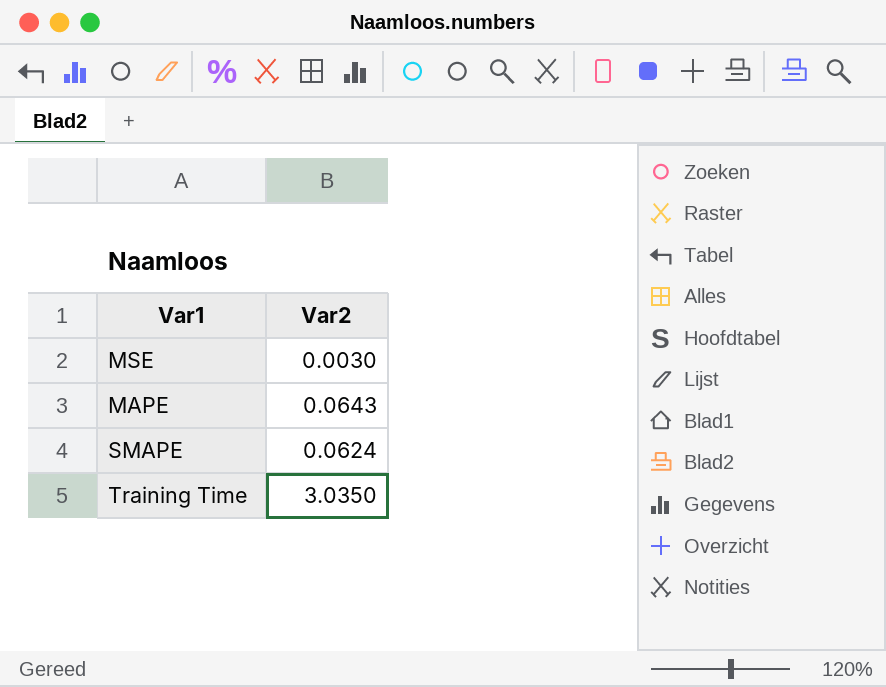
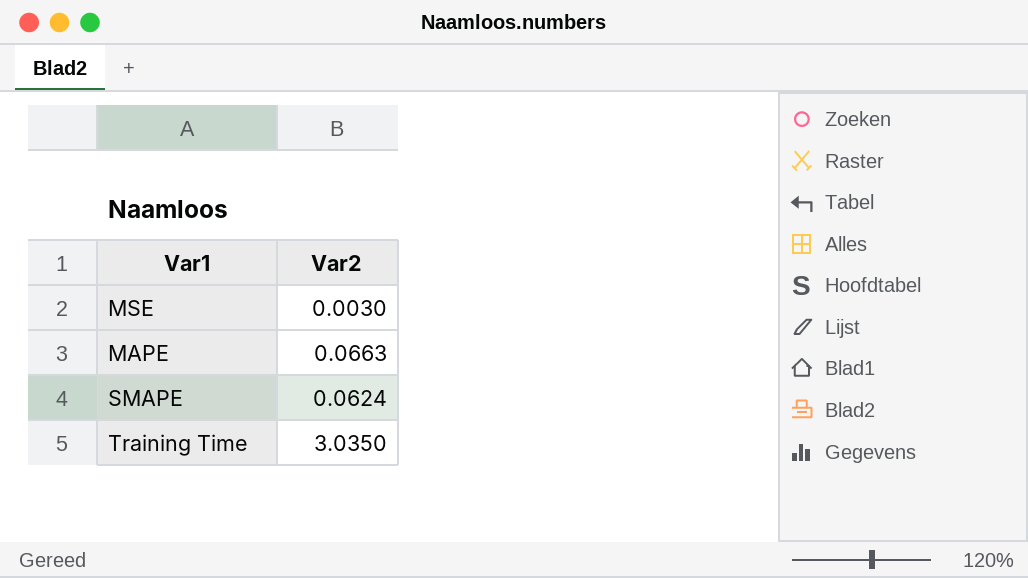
MAPE | Var2: 0.0643 -> 0.0663

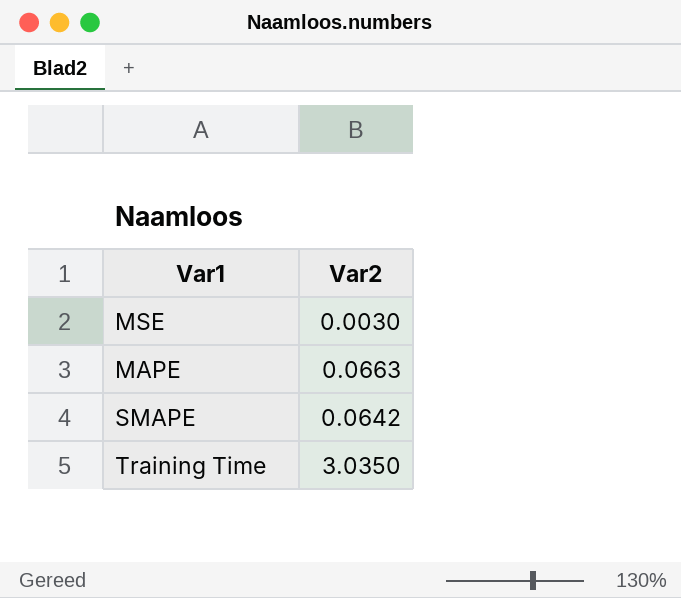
SMAPE | Var2: 0.0624 -> 0.0642

